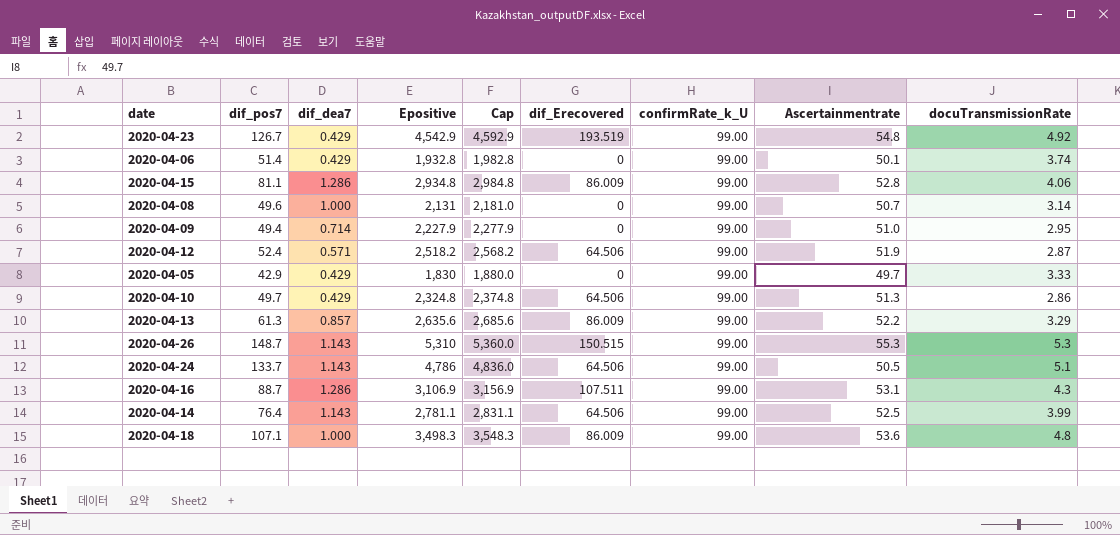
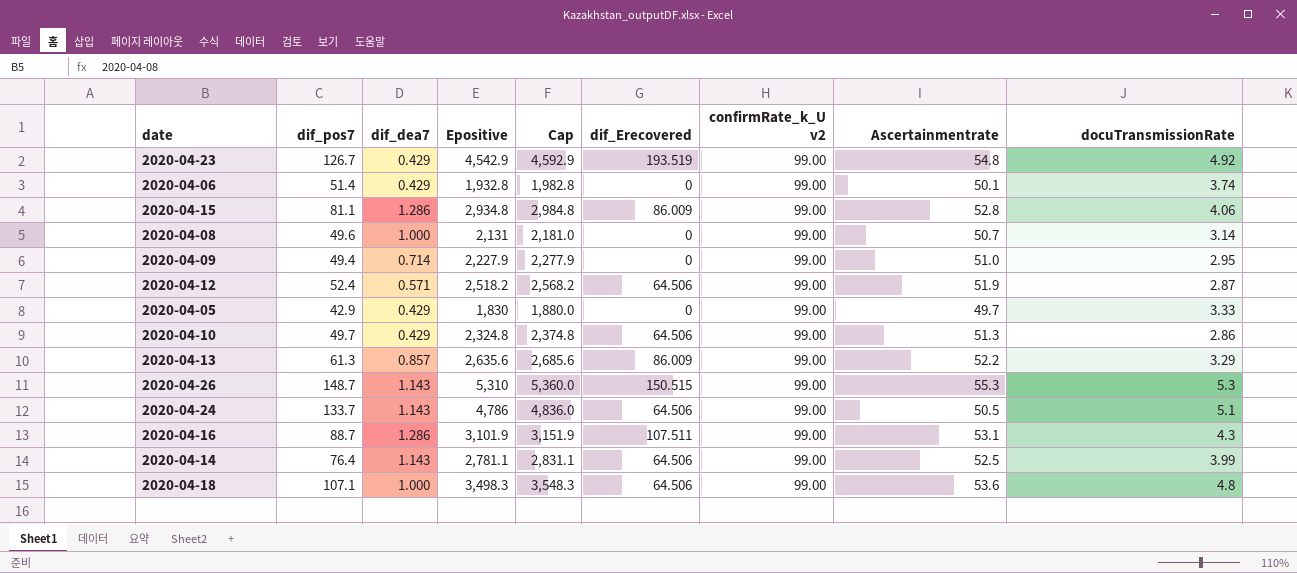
column name: confirmRate_k_U -> confirmRate_k_U v2
2020-04-16 | Epositive: 3,106.9 -> 3,101.9
2020-04-16 | Cap: 3,156.9 -> 3,151.9
2020-04-18 | dif_Erecovered: 86.009 -> 64.506

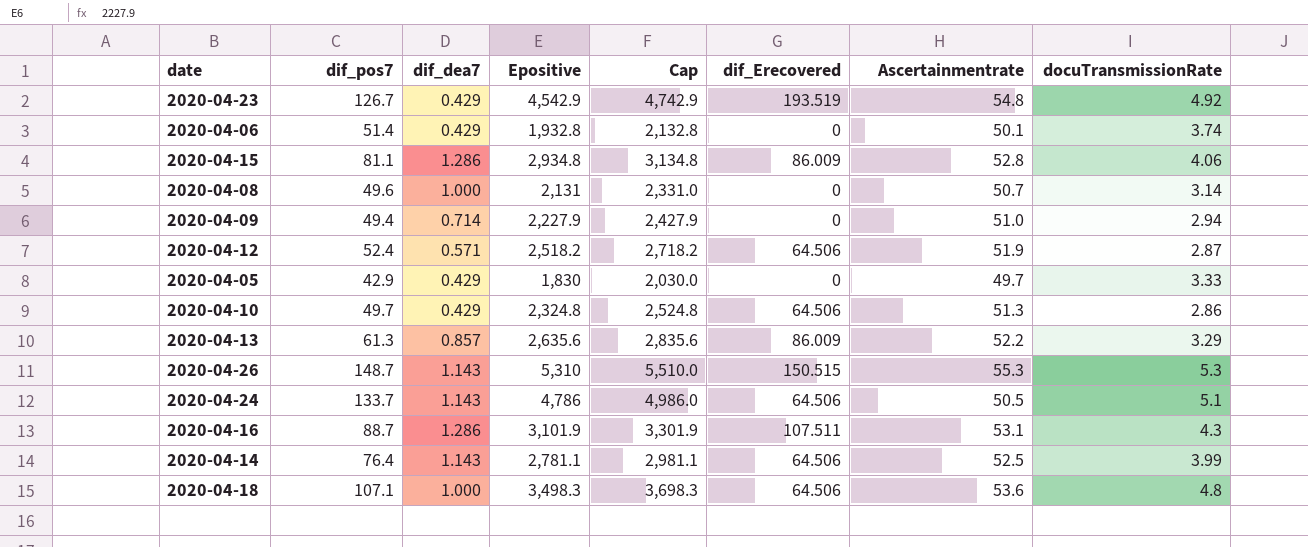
column confirmRate_k_U v2 | position: 7 -> none
column Cap | formula: [Epositive] + 50 -> [Epositive] + 200
2020-04-09 | docuTransmissionRate: 2.95 -> 2.94

